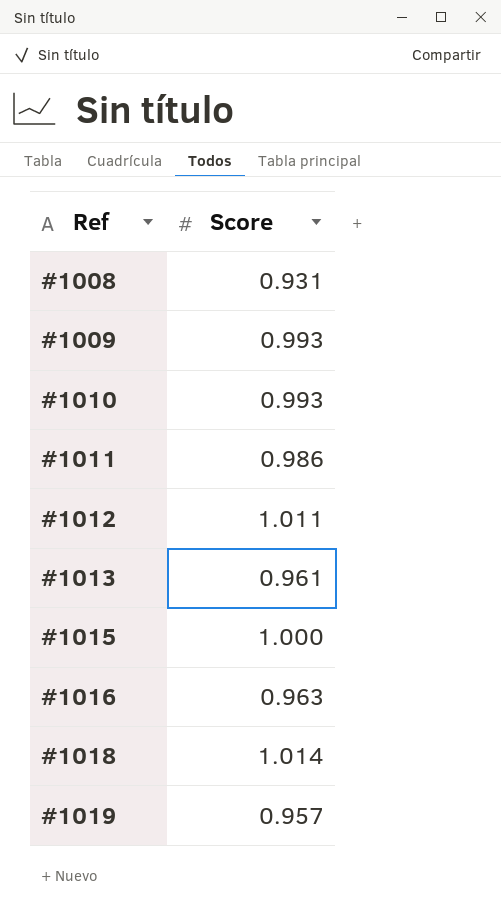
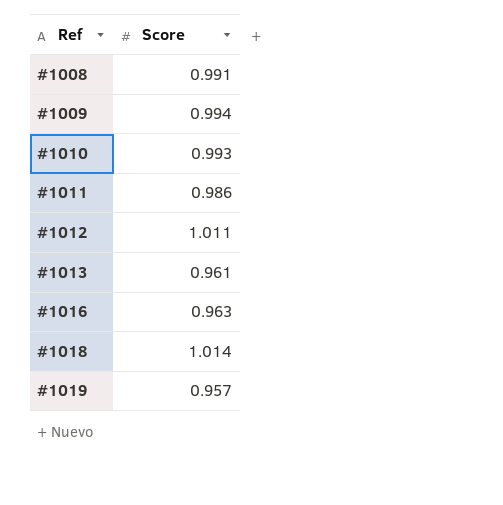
row #1015: 1.000 -> none
#1008 | Score: 0.931 -> 0.991
#1009 | Score: 0.993 -> 0.994

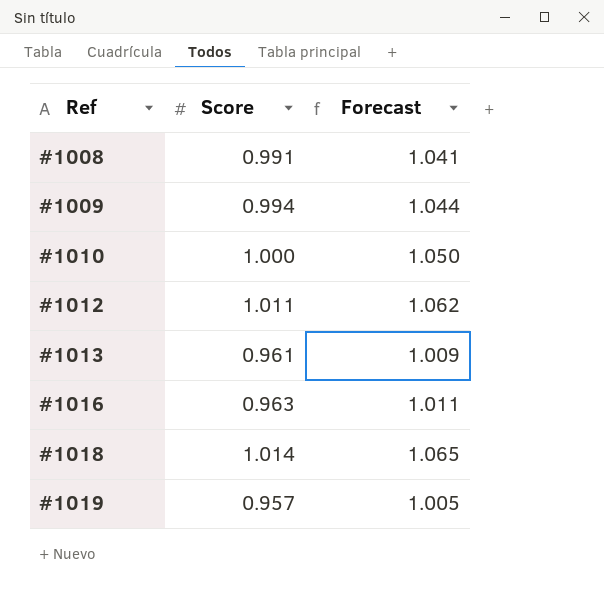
column Forecast | formula: none -> [Score] * 1.05
row #1011: 0.986 -> none
#1010 | Score: 0.993 -> 1.000

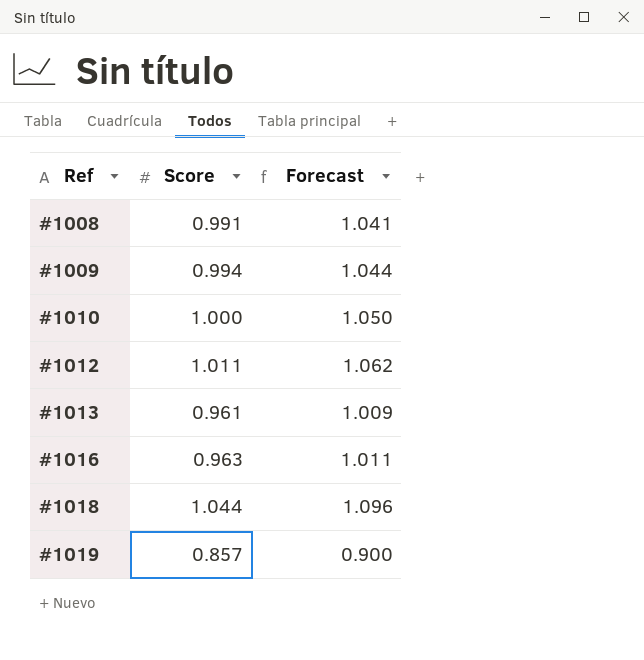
#1018 | Score: 1.014 -> 1.044
#1018 | Forecast: 1.065 -> 1.096
#1019 | Score: 0.957 -> 0.857
#1019 | Forecast: 1.005 -> 0.900

